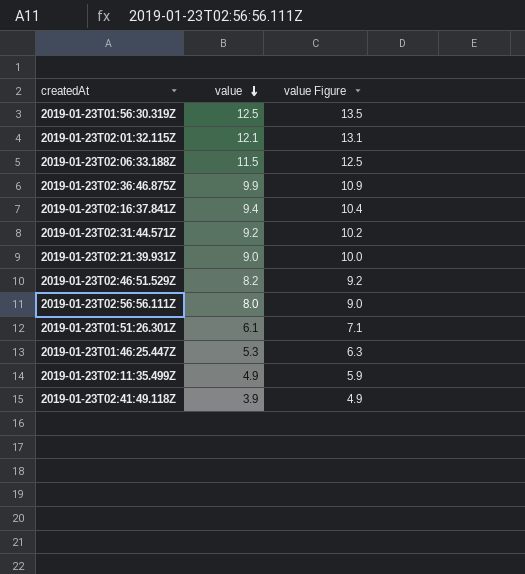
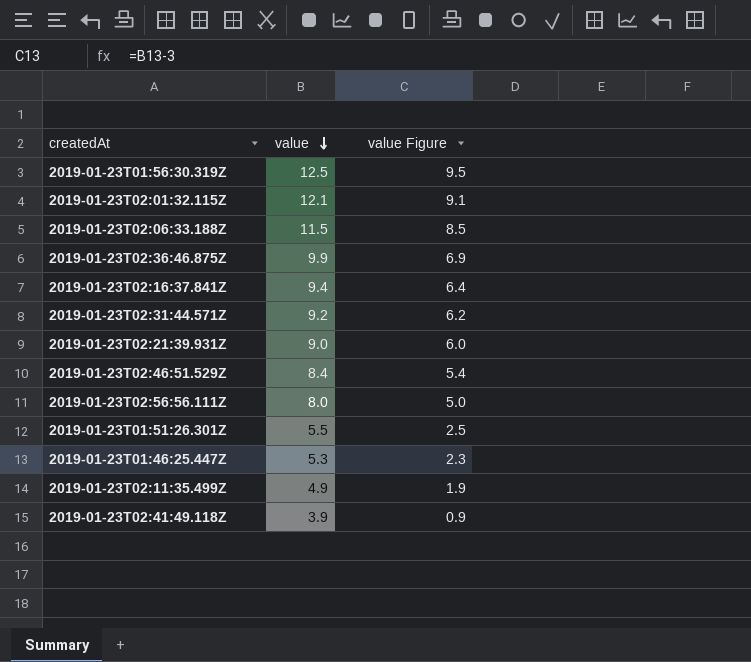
column value Figure | formula: [value] + 1 -> [value] - 3
2019-01-23T02:46:51.529Z | value: 8.2 -> 8.4
2019-01-23T01:51:26.301Z | value: 6.1 -> 5.5

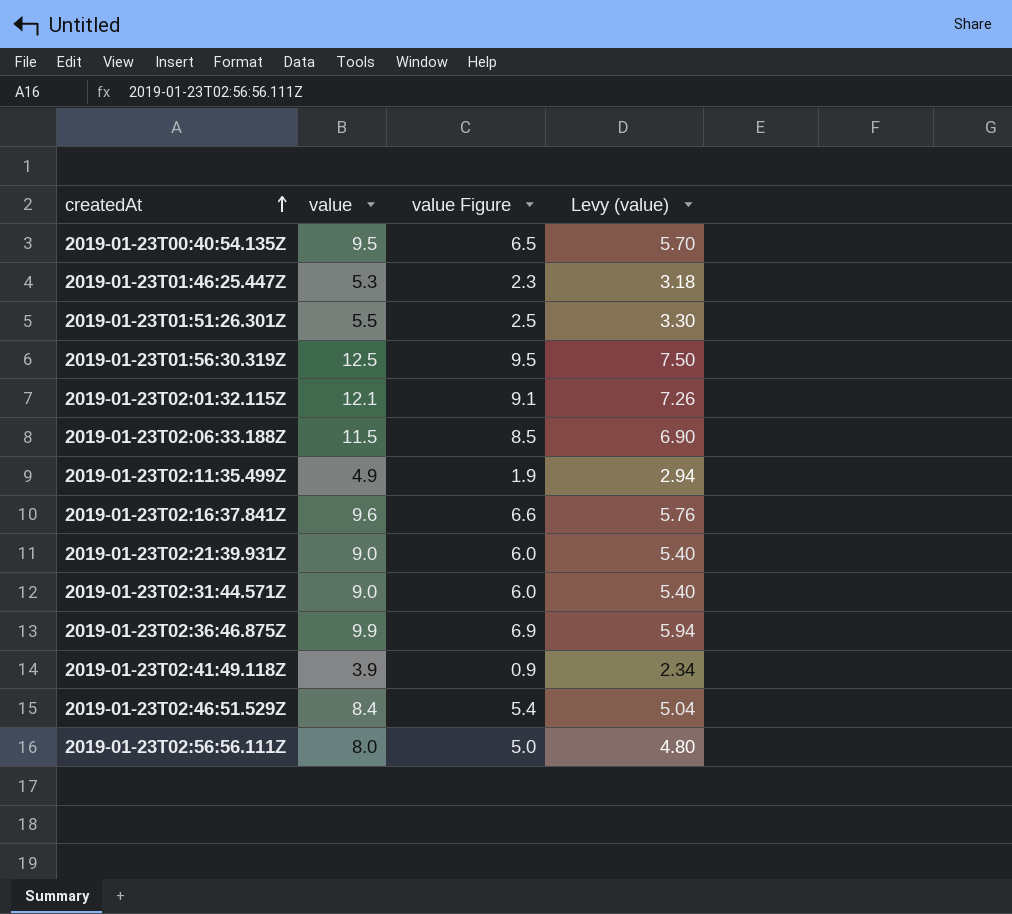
row order: value descending -> createdAt ascending
column Levy (value) | formula: none -> [value] * 0.6
row 2019-01-23T00:40:54.135Z: none -> 9.5 | 6.5 | 5.70
2019-01-23T02:16:37.841Z | value: 9.4 -> 9.6
2019-01-23T02:16:37.841Z | value Figure: 6.4 -> 6.6
2019-01-23T02:31:44.571Z | value: 9.2 -> 9.0
2019-01-23T02:31:44.571Z | value Figure: 6.2 -> 6.0

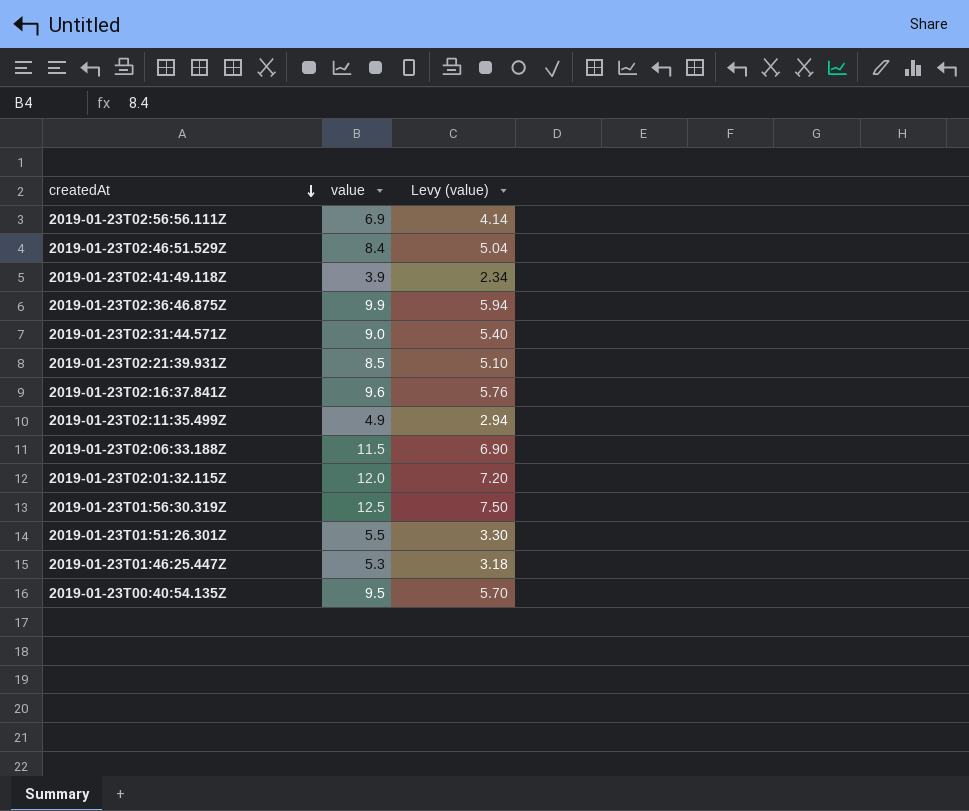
row order: createdAt ascending -> createdAt descending
column value Figure | formula: [value] - 3 -> none
2019-01-23T02:56:56.111Z | value: 8.0 -> 6.9
2019-01-23T02:56:56.111Z | Levy (value): 4.80 -> 4.14
2019-01-23T02:21:39.931Z | value: 9.0 -> 8.5
2019-01-23T02:21:39.931Z | Levy (value): 5.40 -> 5.10
2019-01-23T02:01:32.115Z | value: 12.1 -> 12.0
2019-01-23T02:01:32.115Z | Levy (value): 7.26 -> 7.20

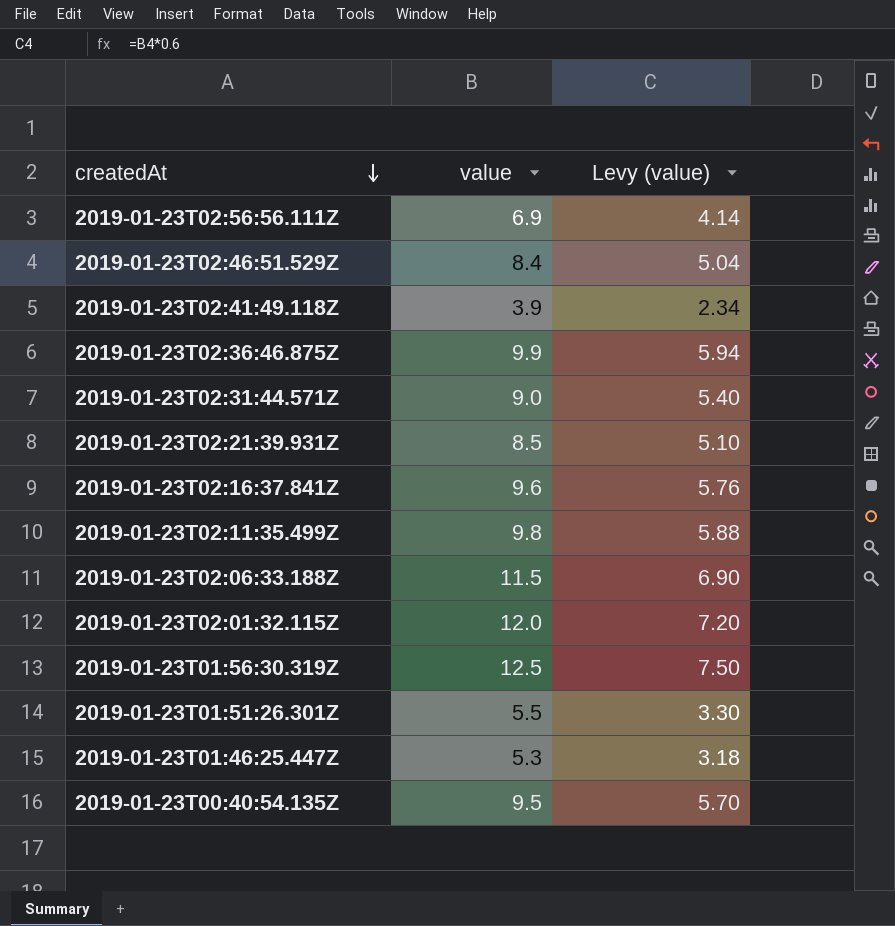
2019-01-23T02:11:35.499Z | value: 4.9 -> 9.8
2019-01-23T02:11:35.499Z | Levy (value): 2.94 -> 5.88

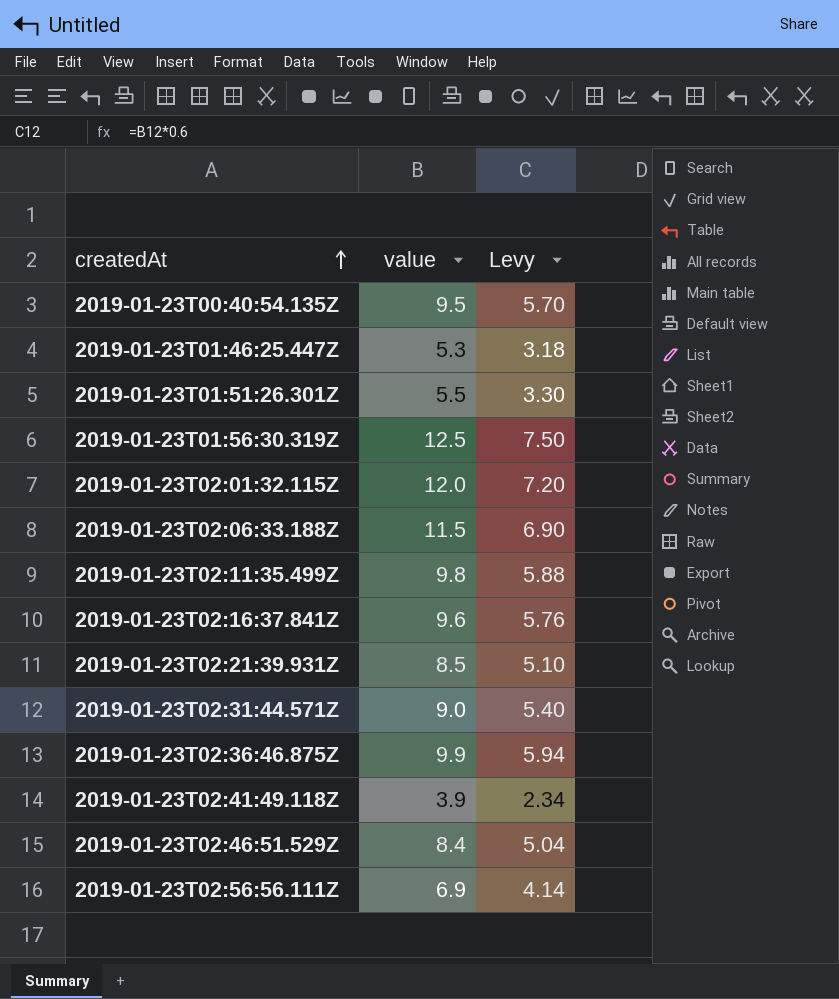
row order: createdAt descending -> createdAt ascending
column name: Levy (value) -> Levy

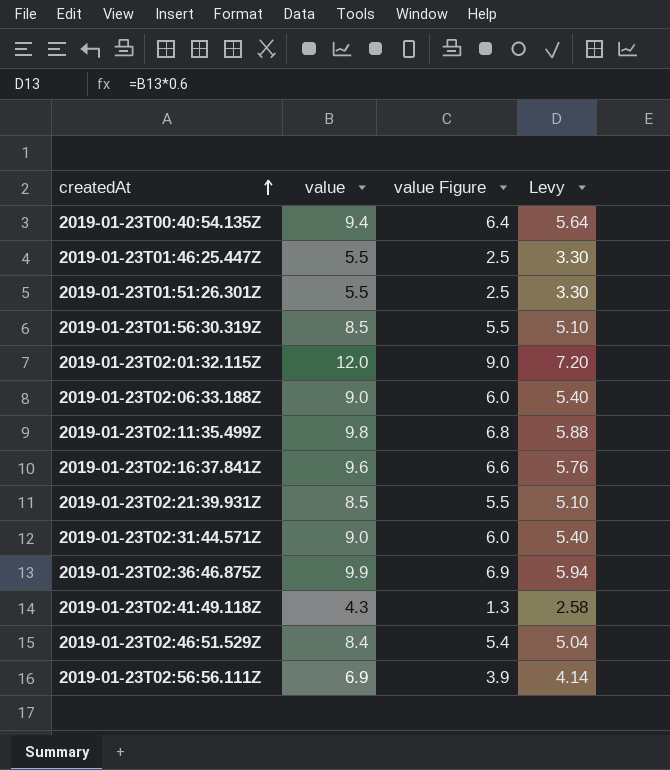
column value Figure | formula: none -> [value] - 3
2019-01-23T00:40:54.135Z | value: 9.5 -> 9.4
2019-01-23T00:40:54.135Z | Levy: 5.70 -> 5.64
2019-01-23T01:46:25.447Z | value: 5.3 -> 5.5
2019-01-23T01:46:25.447Z | Levy: 3.18 -> 3.30
2019-01-23T01:56:30.319Z | value: 12.5 -> 8.5
2019-01-23T01:56:30.319Z | Levy: 7.50 -> 5.10
2019-01-23T02:06:33.188Z | value: 11.5 -> 9.0
2019-01-23T02:06:33.188Z | Levy: 6.90 -> 5.40
2019-01-23T02:41:49.118Z | value: 3.9 -> 4.3
2019-01-23T02:41:49.118Z | Levy: 2.34 -> 2.58

